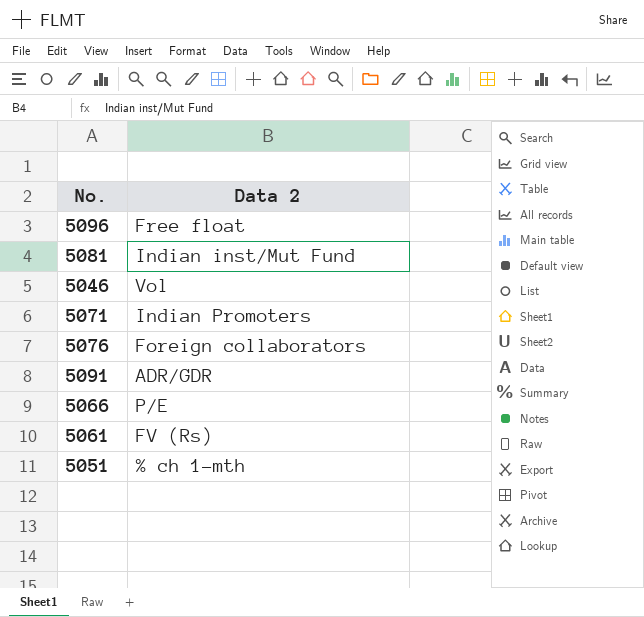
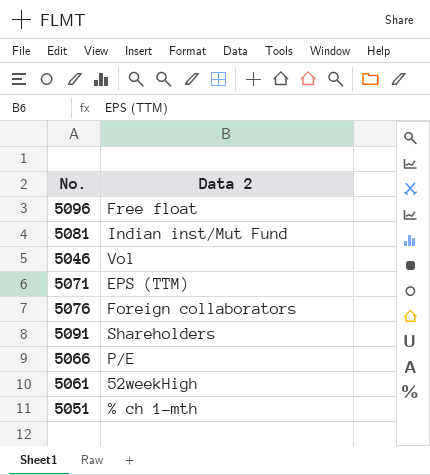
5071 | Data 2: Indian Promoters -> EPS (TTM)
5091 | Data 2: ADR/GDR -> Shareholders
5061 | Data 2: FV (Rs) -> 52weekHigh

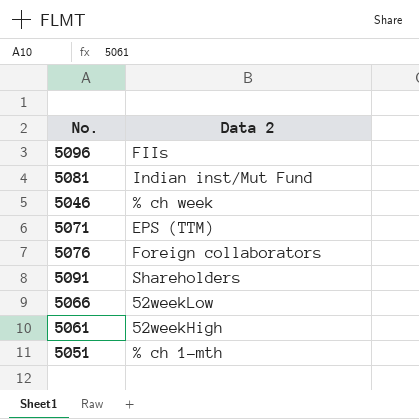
5096 | Data 2: Free float -> FIIs
5046 | Data 2: Vol -> % ch week
5066 | Data 2: P/E -> 52weekLow

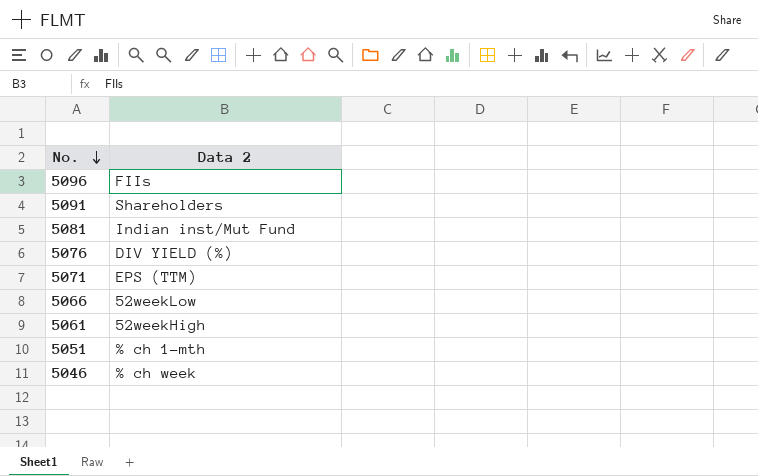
row order: none -> No. descending
5076 | Data 2: Foreign collaborators -> DIV YIELD (%)

